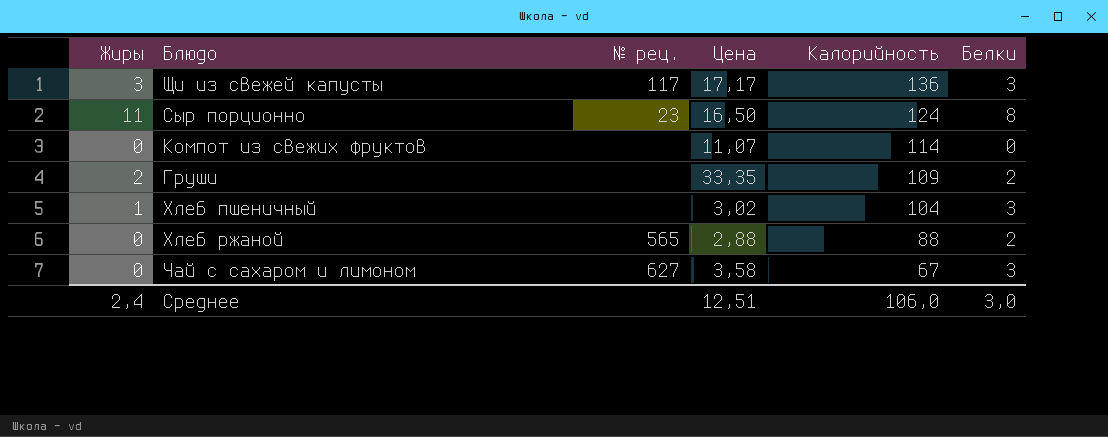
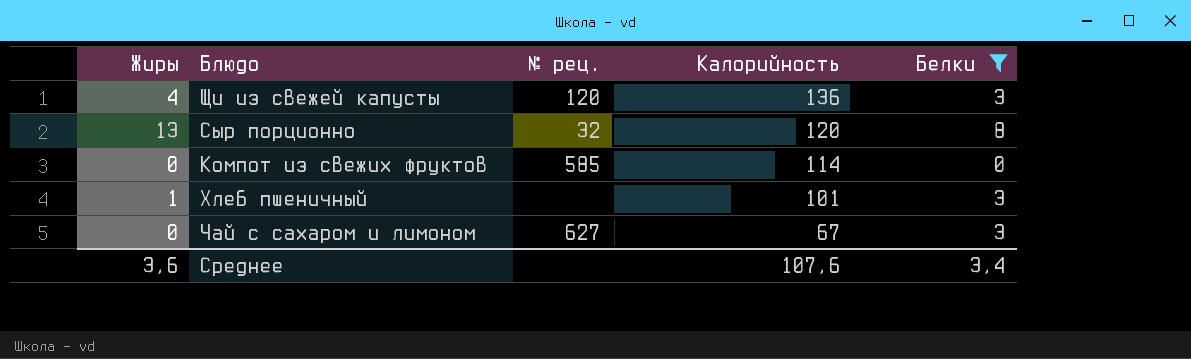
filter: none -> Белки != 2
column Цена | position: 4 -> none
Щи из свежей капусты | Жиры: 3 -> 4
Щи из свежей капусты | № рец.: 117 -> 120
Сыр порционно | Жиры: 11 -> 13
Сыр порционно | № рец.: 23 -> 32
Сыр порционно | Калорийность: 124 -> 120
Компот из свежих фруктов | № рец.: none -> 585
Хлеб пшеничный | Калорийность: 104 -> 101
Среднее | Жиры: 2,4 -> 3,6
Среднее | Калорийность: 106,0 -> 107,6
Среднее | Белки: 3,0 -> 3,4

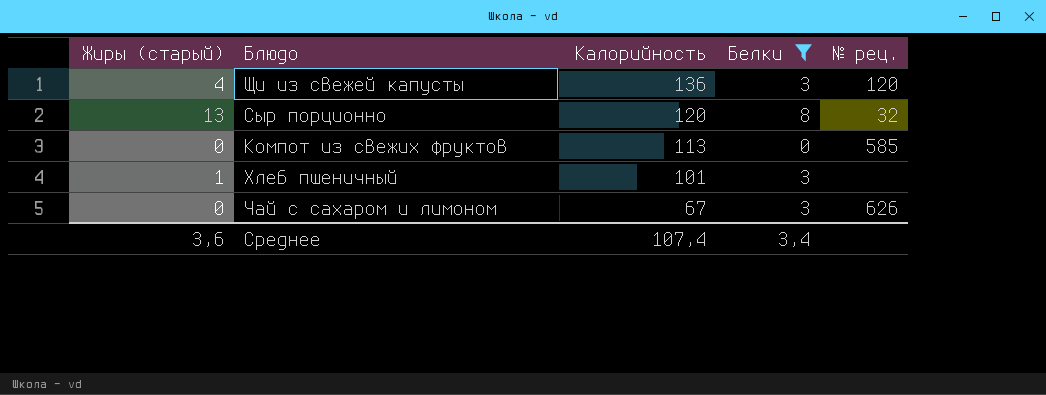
column name: Жиры -> Жиры (старый)
column № рец. | position: 3 -> 5
Компот из свежих фруктов | Калорийность: 114 -> 113
Чай с сахаром и лимоном | № рец.: 627 -> 626
Среднее | Калорийность: 107,6 -> 107,4

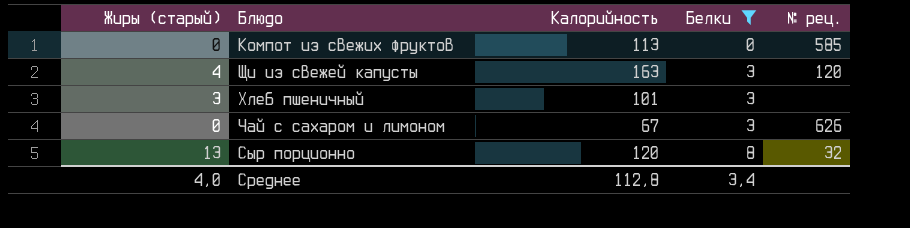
row order: Калорийность descending -> Белки ascending
Щи из свежей капусты | Калорийность: 136 -> 163
Хлеб пшеничный | Жиры (старый): 1 -> 3
Среднее | Жиры (старый): 3,6 -> 4,0
Среднее | Калорийность: 107,4 -> 112,8

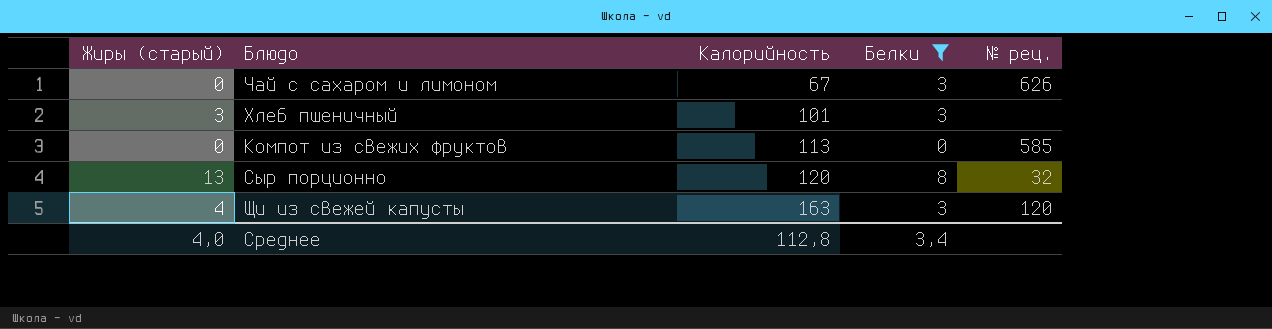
row order: Белки ascending -> Калорийность ascending

